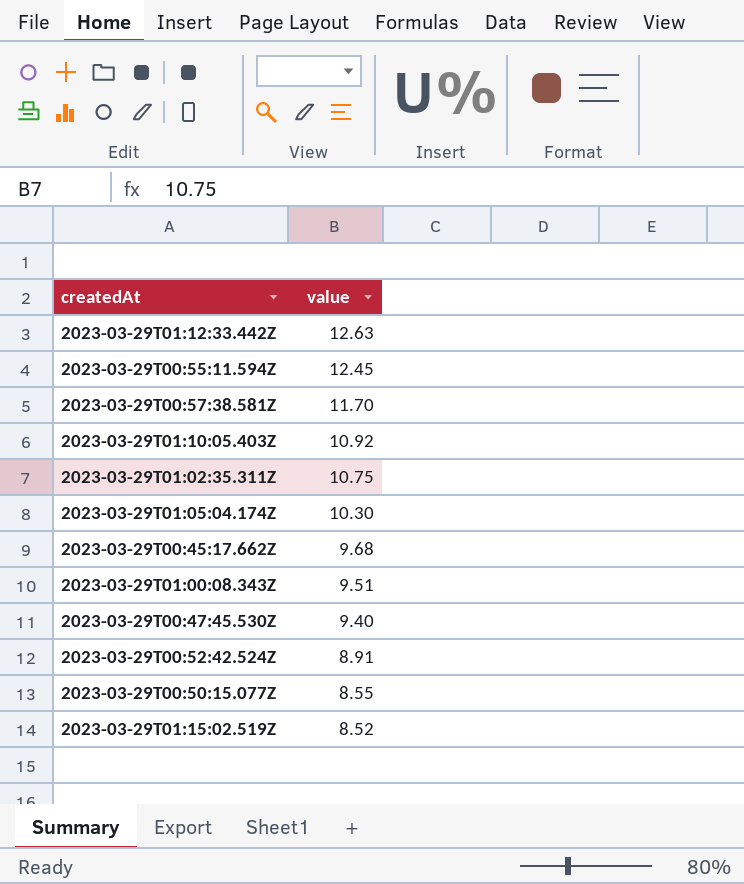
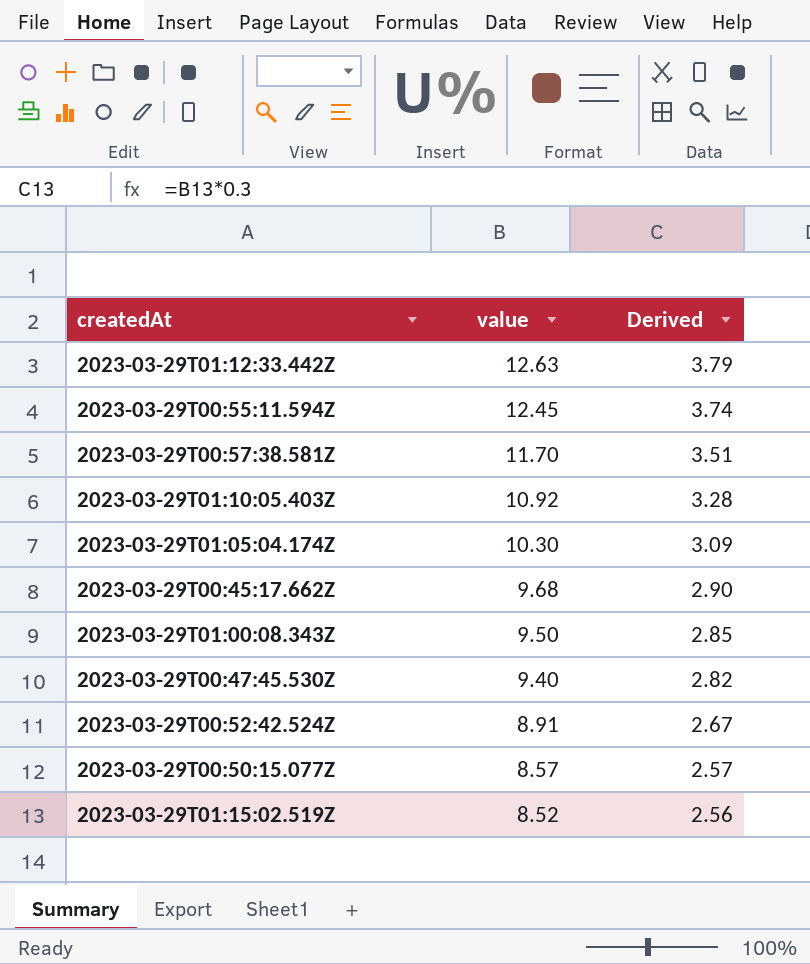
column Derived | formula: none -> [value] * 0.3
row 2023-03-29T01:02:35.311Z: 10.75 -> none
2023-03-29T01:00:08.343Z | value: 9.51 -> 9.50
2023-03-29T00:50:15.077Z | value: 8.55 -> 8.57

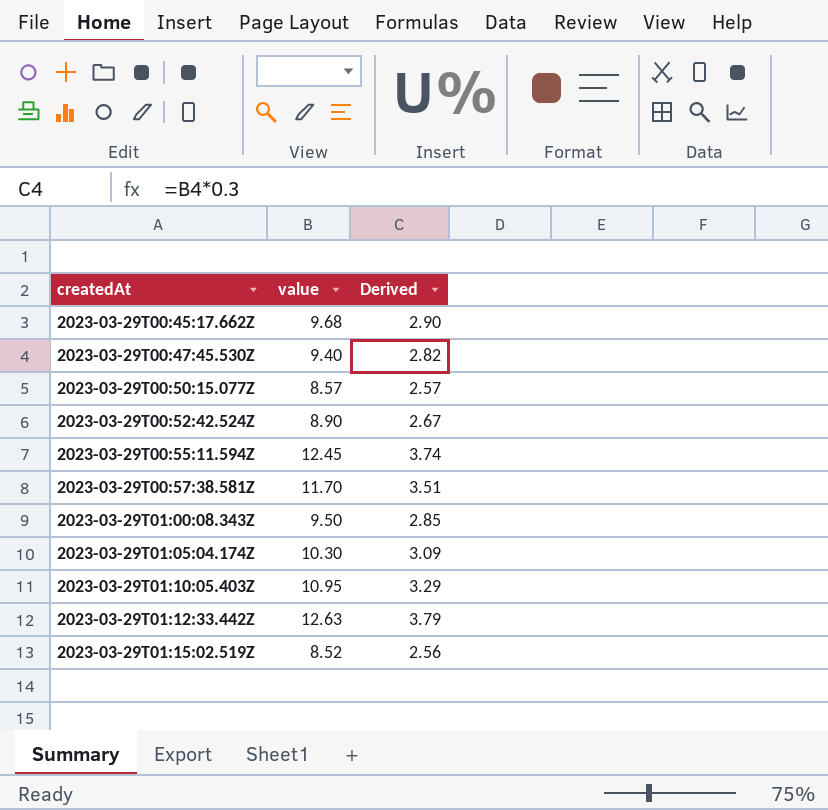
row order: value descending -> createdAt ascending
2023-03-29T00:52:42.524Z | value: 8.91 -> 8.90
2023-03-29T01:10:05.403Z | value: 10.92 -> 10.95
2023-03-29T01:10:05.403Z | Derived: 3.28 -> 3.29

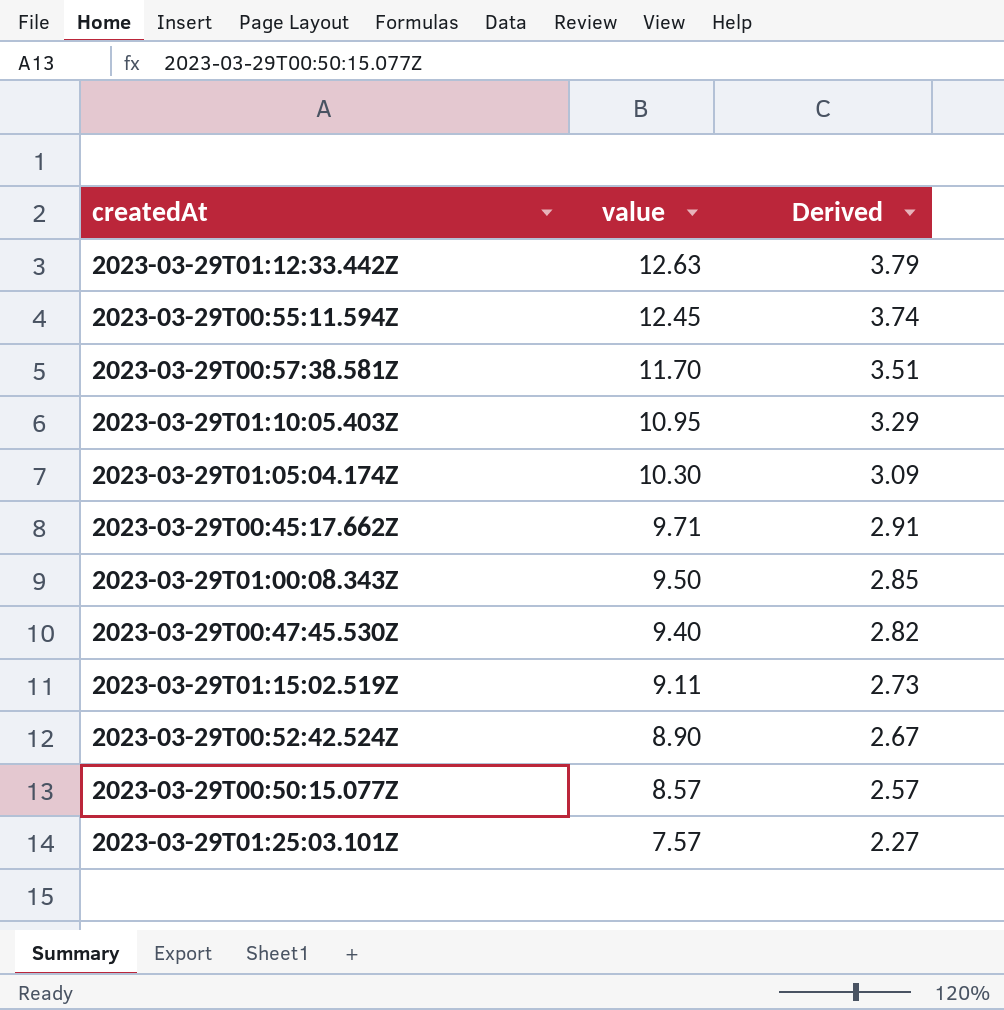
row order: createdAt ascending -> value descending
2023-03-29T00:45:17.662Z | value: 9.68 -> 9.71
2023-03-29T00:45:17.662Z | Derived: 2.90 -> 2.91
2023-03-29T01:15:02.519Z | value: 8.52 -> 9.11
2023-03-29T01:15:02.519Z | Derived: 2.56 -> 2.73
row 2023-03-29T01:25:03.101Z: none -> 7.57 | 2.27

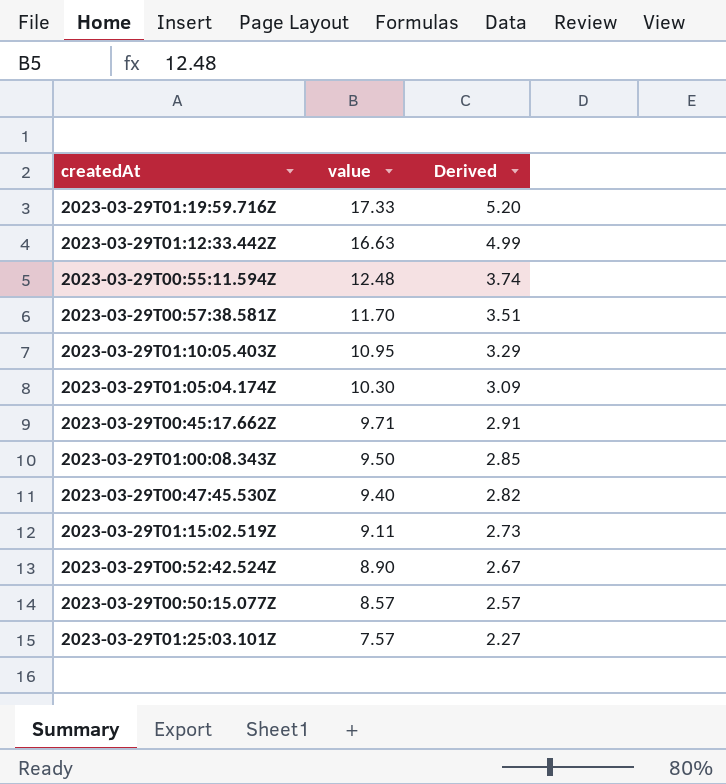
row 2023-03-29T01:19:59.716Z: none -> 17.33 | 5.20
2023-03-29T01:12:33.442Z | value: 12.63 -> 16.63
2023-03-29T01:12:33.442Z | Derived: 3.79 -> 4.99
2023-03-29T00:55:11.594Z | value: 12.45 -> 12.48

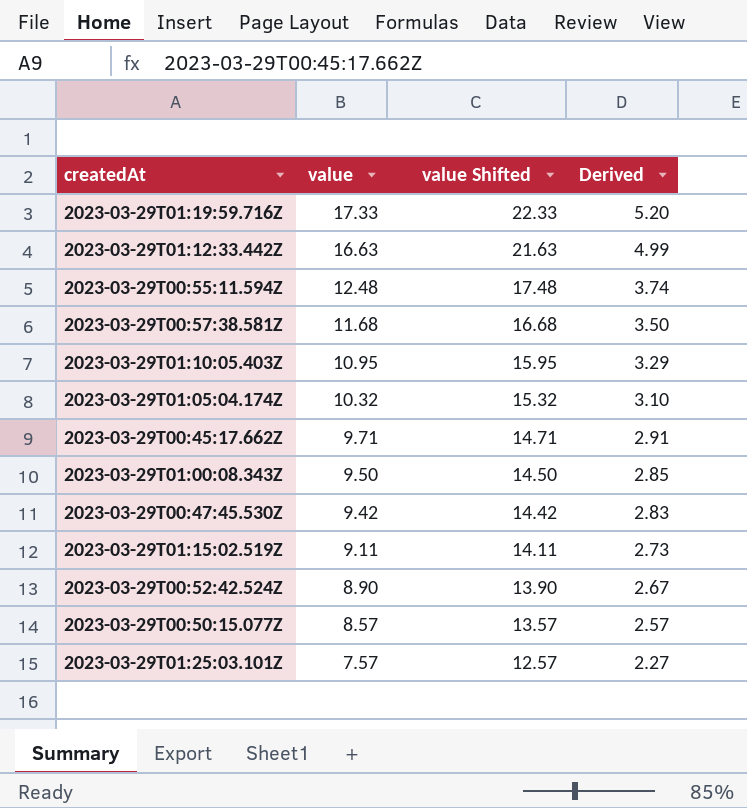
column value Shifted | formula: none -> [value] + 5
2023-03-29T00:57:38.581Z | value: 11.70 -> 11.68
2023-03-29T00:57:38.581Z | Derived: 3.51 -> 3.50
2023-03-29T01:05:04.174Z | value: 10.30 -> 10.32
2023-03-29T01:05:04.174Z | Derived: 3.09 -> 3.10
2023-03-29T00:47:45.530Z | value: 9.40 -> 9.42
2023-03-29T00:47:45.530Z | Derived: 2.82 -> 2.83

